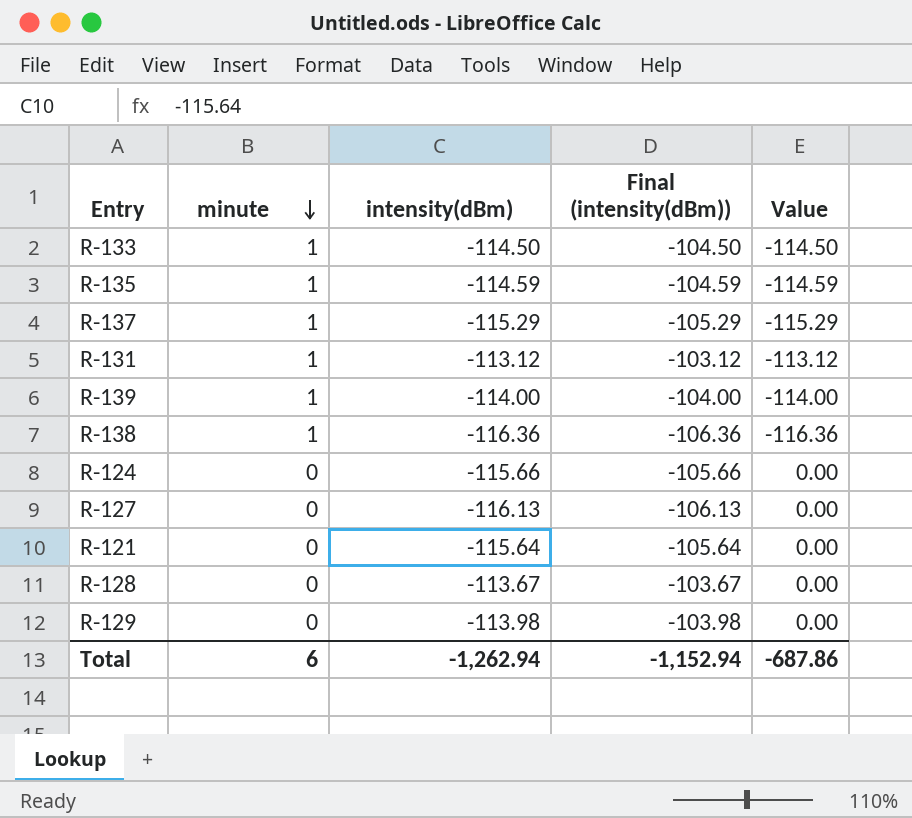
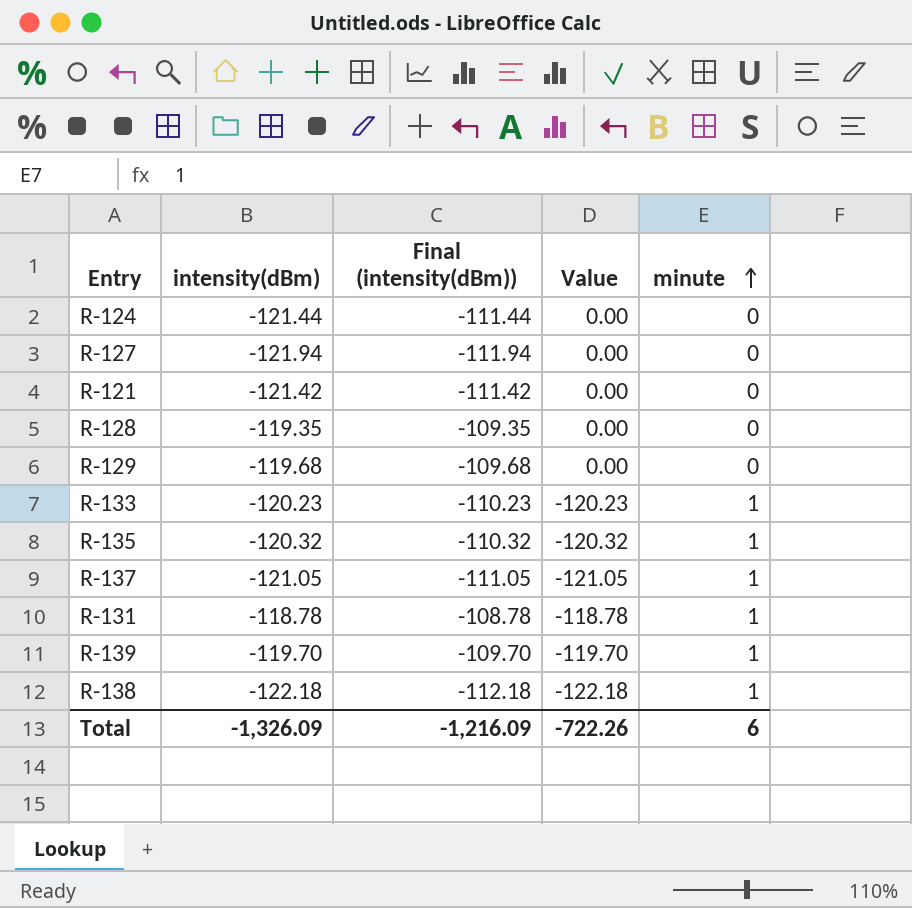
row order: minute descending -> minute ascending
column minute | position: 2 -> 5
R-124 | intensity(dBm): -115.66 -> -121.44
R-124 | Final (intensity(dBm)): -105.66 -> -111.44
R-127 | intensity(dBm): -116.13 -> -121.94
R-127 | Final (intensity(dBm)): -106.13 -> -111.94
R-121 | intensity(dBm): -115.64 -> -121.42
R-121 | Final (intensity(dBm)): -105.64 -> -111.42
R-128 | intensity(dBm): -113.67 -> -119.35
R-128 | Final (intensity(dBm)): -103.67 -> -109.35
R-129 | intensity(dBm): -113.98 -> -119.68
R-129 | Final (intensity(dBm)): -103.98 -> -109.68
R-133 | intensity(dBm): -114.50 -> -120.23
R-133 | Final (intensity(dBm)): -104.50 -> -110.23
R-133 | Value: -114.50 -> -120.23
R-135 | intensity(dBm): -114.59 -> -120.32
R-135 | Final (intensity(dBm)): -104.59 -> -110.32
R-135 | Value: -114.59 -> -120.32
R-137 | intensity(dBm): -115.29 -> -121.05
R-137 | Final (intensity(dBm)): -105.29 -> -111.05
R-137 | Value: -115.29 -> -121.05
R-131 | intensity(dBm): -113.12 -> -118.78
R-131 | Final (intensity(dBm)): -103.12 -> -108.78
R-131 | Value: -113.12 -> -118.78
R-139 | intensity(dBm): -114.00 -> -119.70
R-139 | Final (intensity(dBm)): -104.00 -> -109.70
R-139 | Value: -114.00 -> -119.70
R-138 | intensity(dBm): -116.36 -> -122.18
R-138 | Final (intensity(dBm)): -106.36 -> -112.18
R-138 | Value: -116.36 -> -122.18
Total | intensity(dBm): -1,262.94 -> -1,326.09
Total | Final (intensity(dBm)): -1,152.94 -> -1,216.09
Total | Value: -687.86 -> -722.26

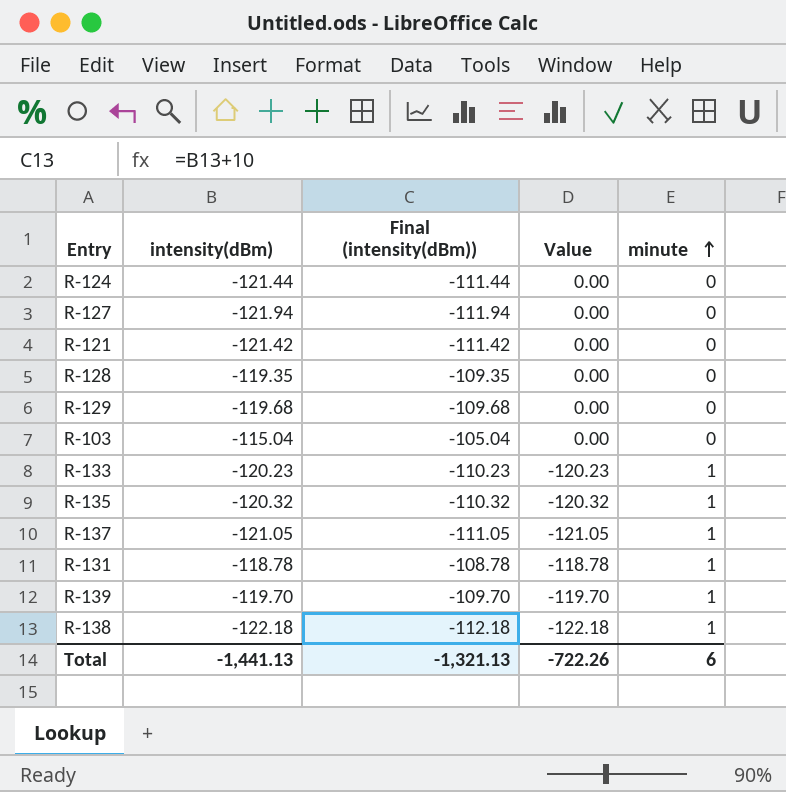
row R-103: none -> -115.04 | -105.04 | 0.00 | 0
Total | intensity(dBm): -1,326.09 -> -1,441.13
Total | Final (intensity(dBm)): -1,216.09 -> -1,321.13

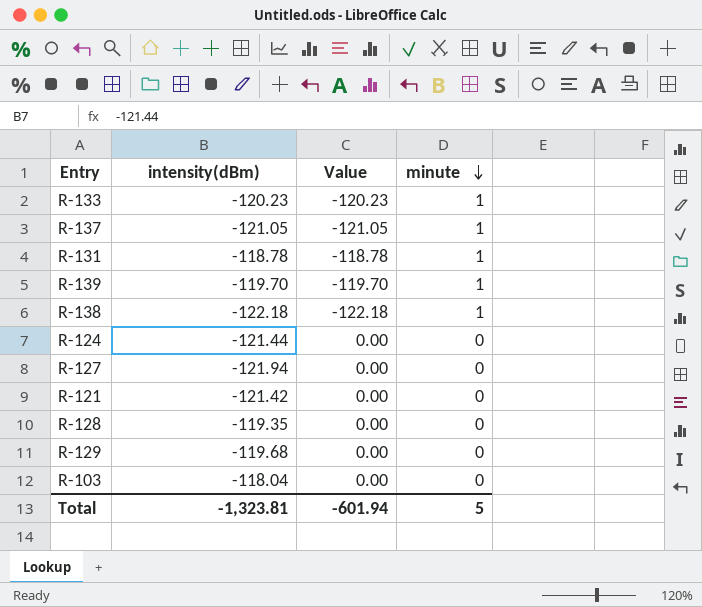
row order: minute ascending -> minute descending
column Final (intensity(dBm)) | formula: [intensity(dBm)] + 10 -> none
row R-135: -120.32 | -110.32 | -120.32 | 1 -> none
R-103 | intensity(dBm): -115.04 -> -118.04
Total | intensity(dBm): -1,441.13 -> -1,323.81
Total | Value: -722.26 -> -601.94
Total | minute: 6 -> 5

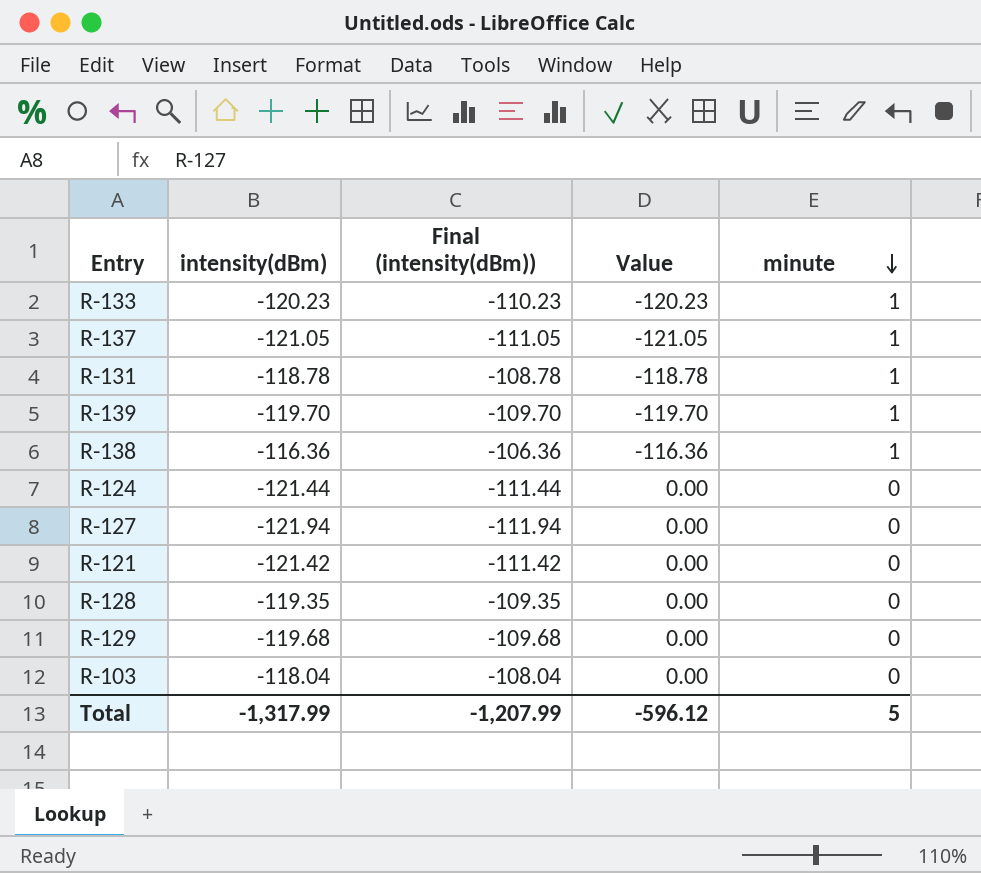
column Final (intensity(dBm)) | formula: none -> [intensity(dBm)] + 10
R-138 | intensity(dBm): -122.18 -> -116.36
R-138 | Value: -122.18 -> -116.36
Total | intensity(dBm): -1,323.81 -> -1,317.99
Total | Value: -601.94 -> -596.12

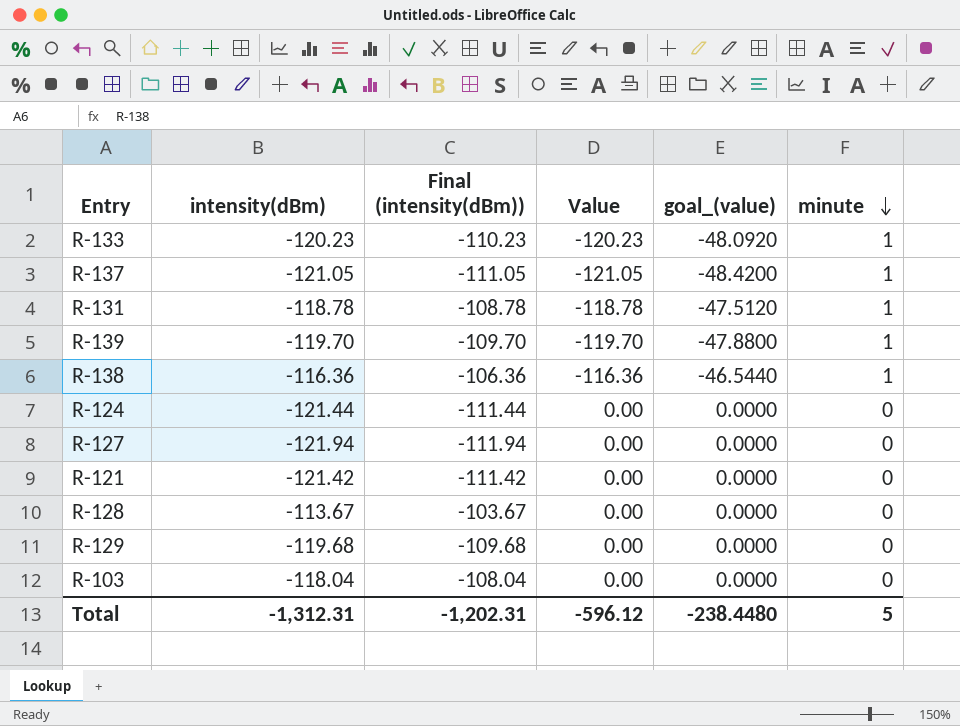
column goal_(value) | formula: none -> [Value] * 0.4
R-128 | intensity(dBm): -119.35 -> -113.67
R-128 | Final (intensity(dBm)): -109.35 -> -103.67
Total | intensity(dBm): -1,317.99 -> -1,312.31
Total | Final (intensity(dBm)): -1,207.99 -> -1,202.31

